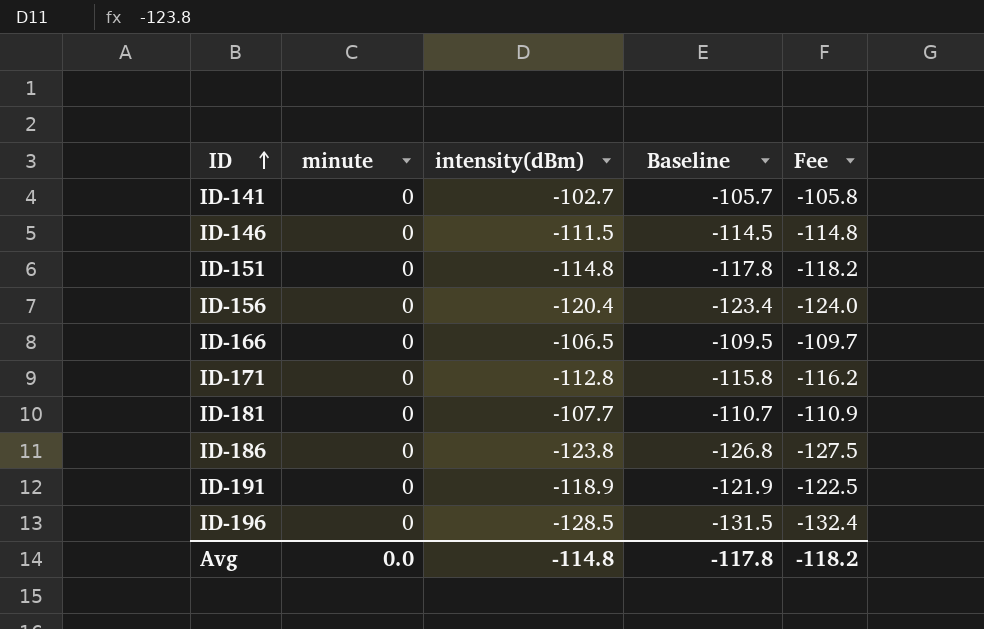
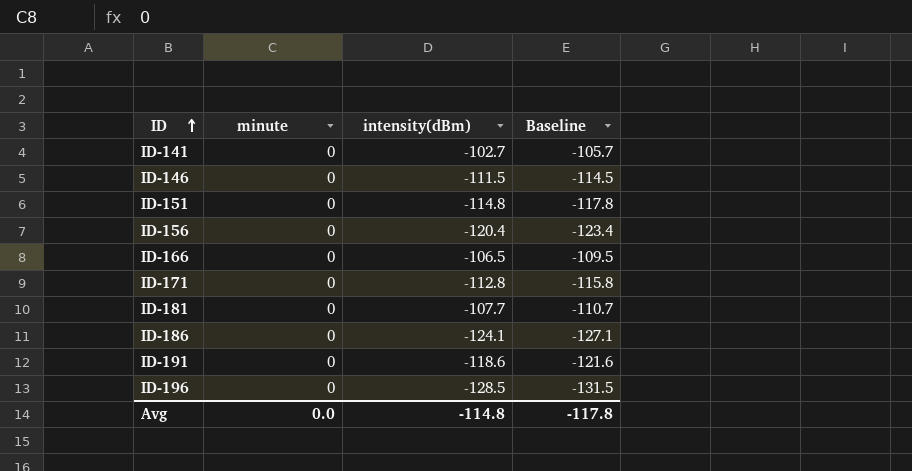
column Fee | formula: [intensity(dBm)] * 1.03 -> none
ID-186 | intensity(dBm): -123.8 -> -124.1
ID-186 | Baseline: -126.8 -> -127.1
ID-191 | intensity(dBm): -118.9 -> -118.6
ID-191 | Baseline: -121.9 -> -121.6

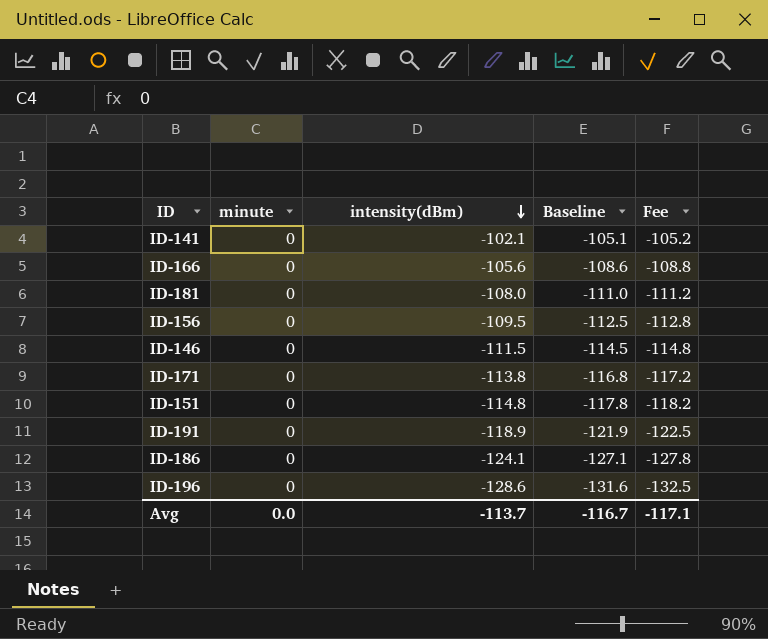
row order: ID ascending -> intensity(dBm) descending
column Fee | formula: none -> [intensity(dBm)] * 1.03
ID-141 | intensity(dBm): -102.7 -> -102.1
ID-141 | Baseline: -105.7 -> -105.1
ID-166 | intensity(dBm): -106.5 -> -105.6
ID-166 | Baseline: -109.5 -> -108.6
ID-181 | intensity(dBm): -107.7 -> -108.0
ID-181 | Baseline: -110.7 -> -111.0
ID-156 | intensity(dBm): -120.4 -> -109.5
ID-156 | Baseline: -123.4 -> -112.5
ID-171 | intensity(dBm): -112.8 -> -113.8
ID-171 | Baseline: -115.8 -> -116.8
ID-191 | intensity(dBm): -118.6 -> -118.9
ID-191 | Baseline: -121.6 -> -121.9
ID-196 | intensity(dBm): -128.5 -> -128.6
ID-196 | Baseline: -131.5 -> -131.6
Avg | intensity(dBm): -114.8 -> -113.7
Avg | Baseline: -117.8 -> -116.7

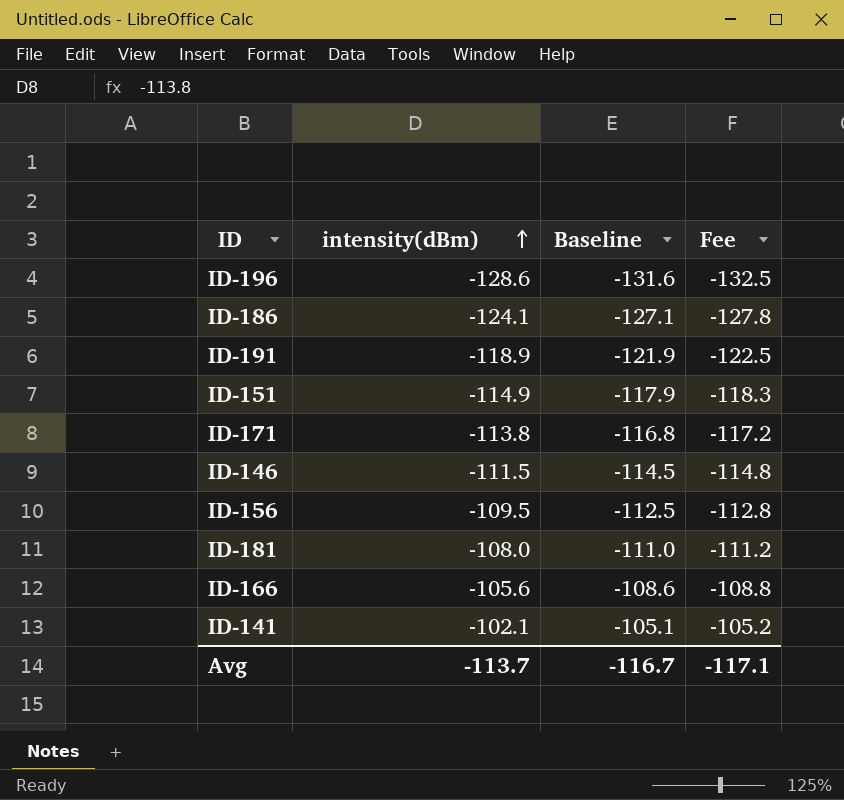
row order: intensity(dBm) descending -> intensity(dBm) ascending
column minute | position: 2 -> none
ID-151 | intensity(dBm): -114.8 -> -114.9
ID-151 | Baseline: -117.8 -> -117.9
ID-151 | Fee: -118.2 -> -118.3

